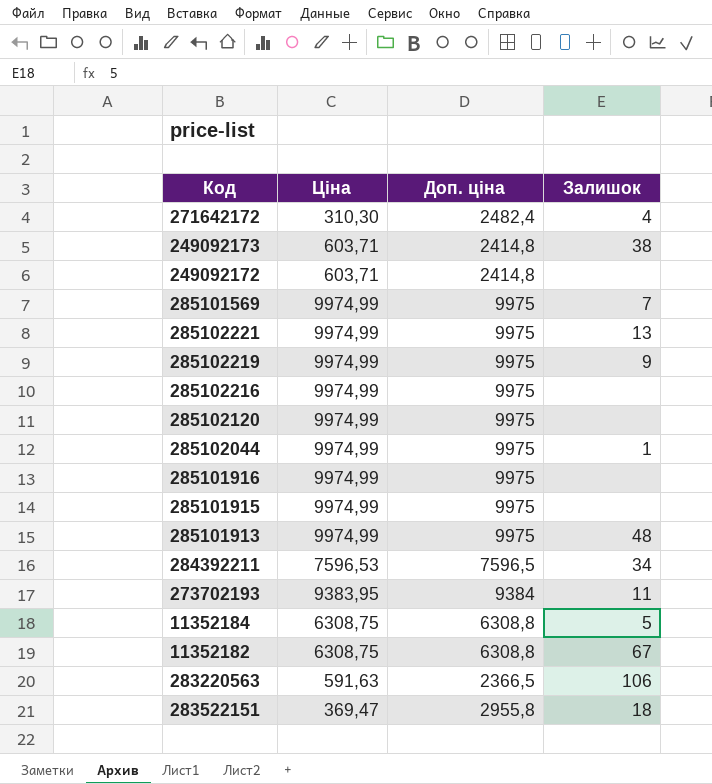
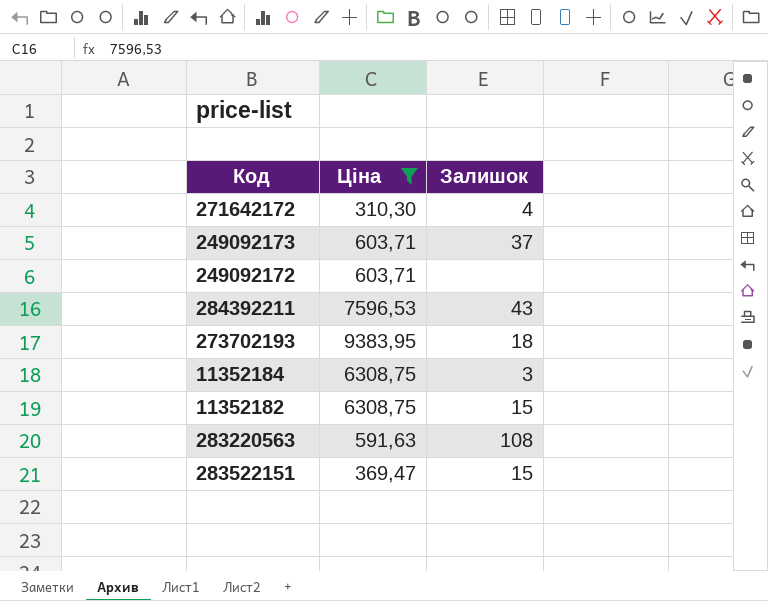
filter: none -> Ціна != 9974,99
column Доп. ціна | position: 3 -> none
249092173 | Залишок: 38 -> 37
284392211 | Залишок: 34 -> 43
273702193 | Залишок: 11 -> 18
11352184 | Залишок: 5 -> 3
11352182 | Залишок: 67 -> 15
283220563 | Залишок: 106 -> 108
283522151 | Залишок: 18 -> 15

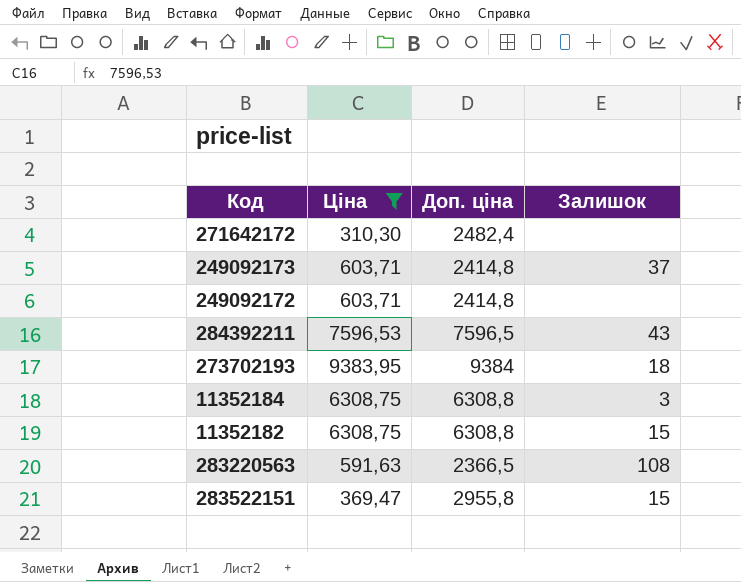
column Доп. ціна | position: none -> 3
271642172 | Залишок: 4 -> none

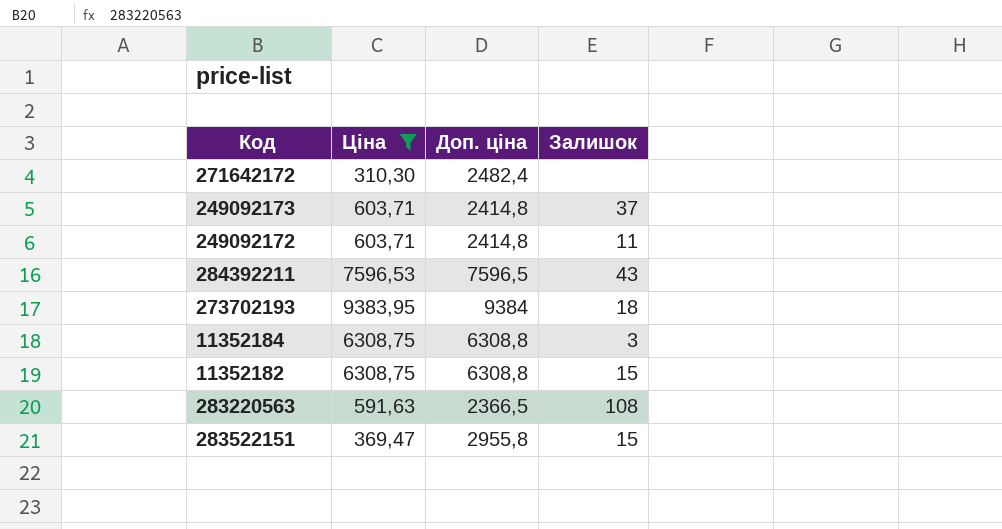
249092172 | Залишок: none -> 11

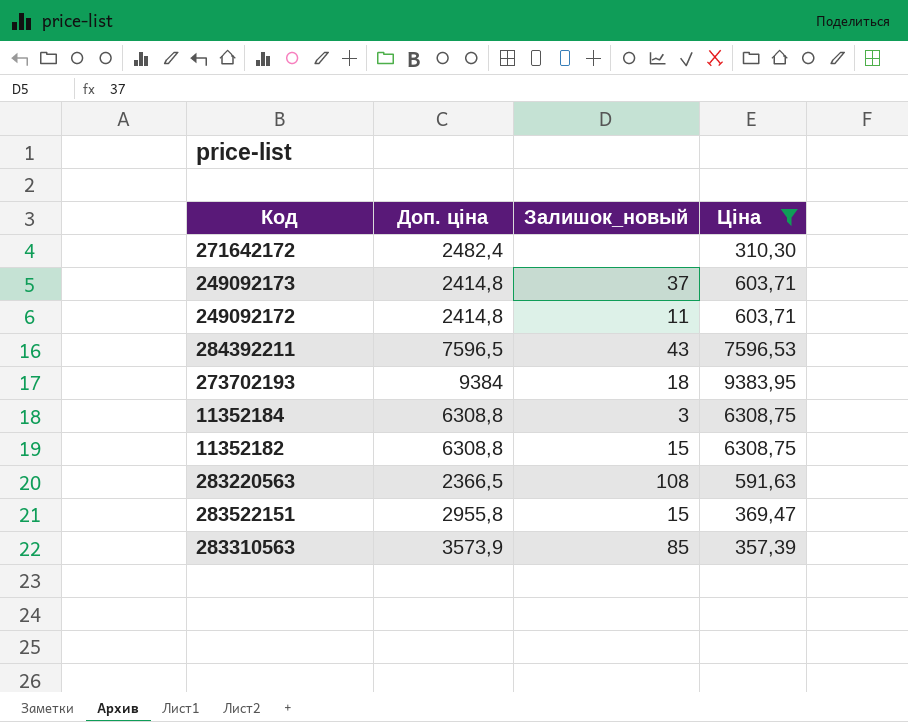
column name: Залишок -> Залишок_новый
column Ціна | position: 2 -> 4
row 283310563: none -> 3573,9 | 85 | 357,39

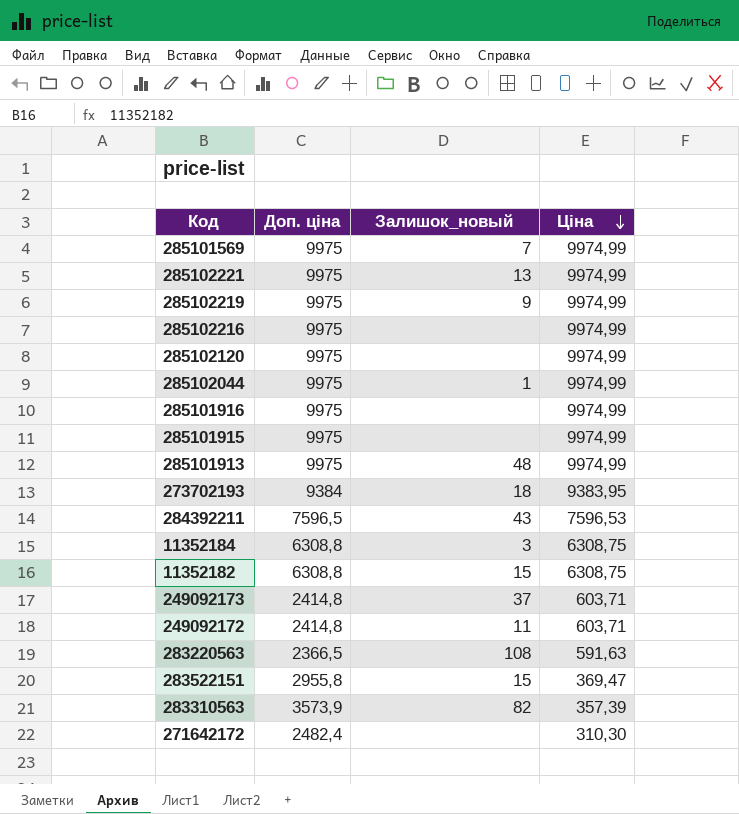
filter: Ціна != 9974,99 -> none
row order: none -> Ціна descending
283310563 | Залишок_новый: 85 -> 82

